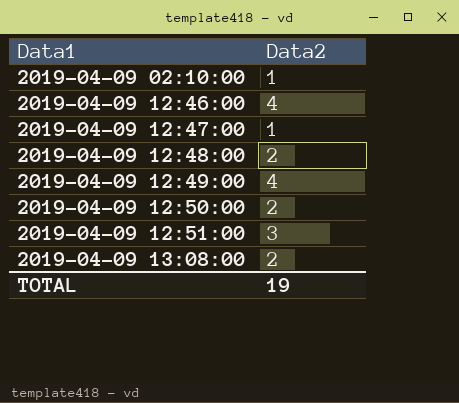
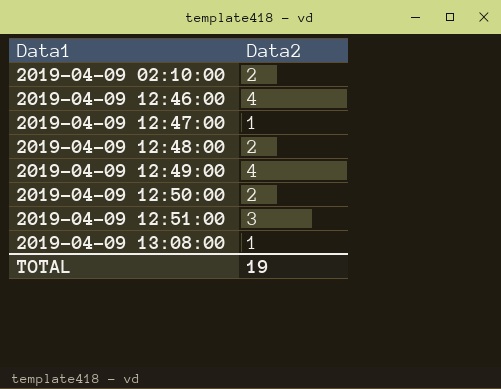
2019-04-09 02:10:00 | Data2: 1 -> 2
2019-04-09 13:08:00 | Data2: 2 -> 1

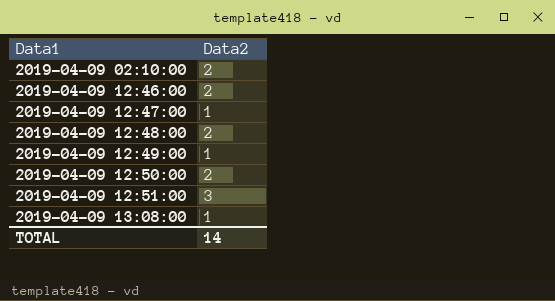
2019-04-09 12:46:00 | Data2: 4 -> 2
2019-04-09 12:49:00 | Data2: 4 -> 1
TOTAL | Data2: 19 -> 14

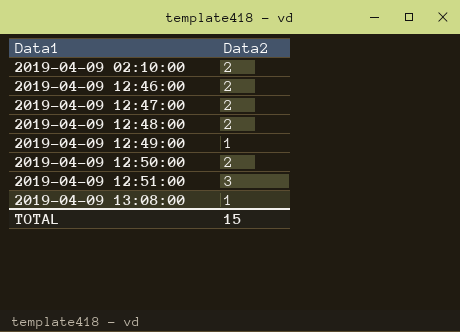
2019-04-09 12:47:00 | Data2: 1 -> 2
TOTAL | Data2: 14 -> 15

